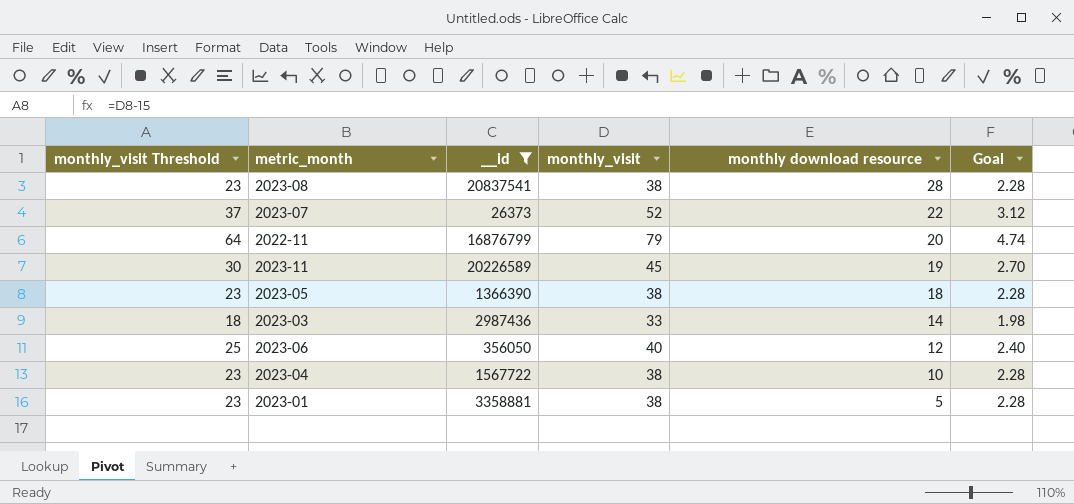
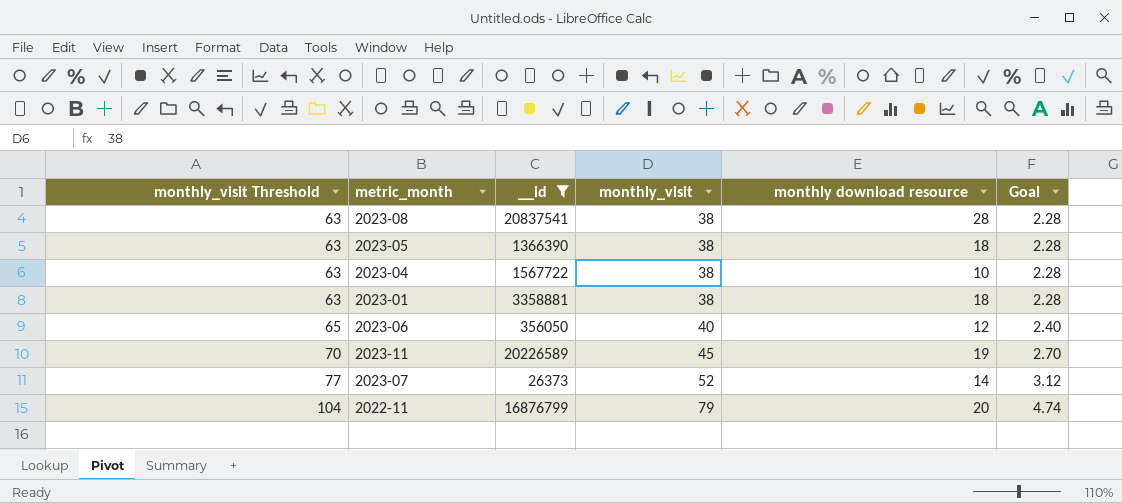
row order: monthly download resource descending -> monthly_visit Threshold ascending
column monthly_visit Threshold | formula: [monthly_visit] - 15 -> [monthly_visit] + 25
row 2023-03: 18 | 2987436 | 33 | 14 | 1.98 -> none
2023-01 | monthly download resource: 5 -> 18
2023-07 | monthly download resource: 22 -> 14

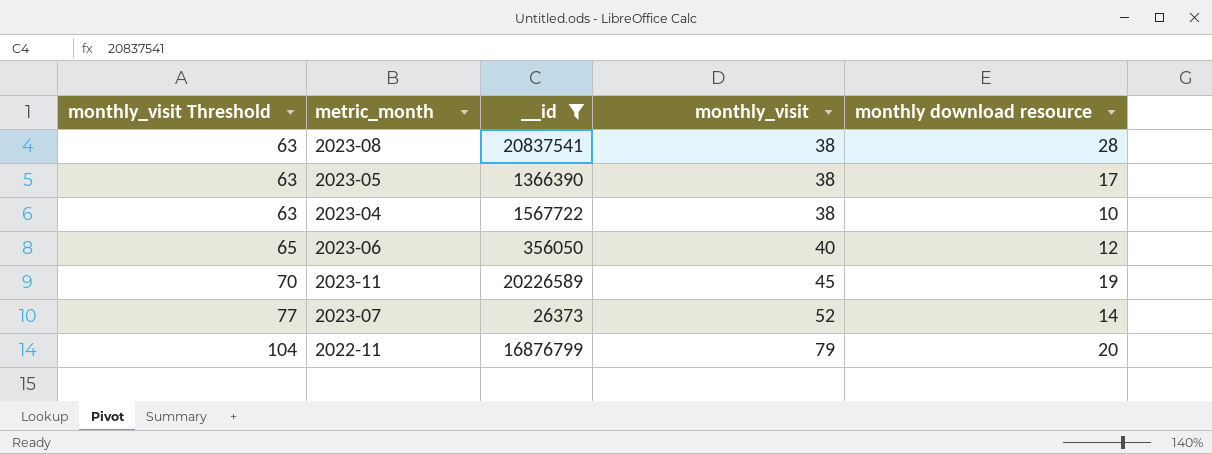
column Goal | formula: [monthly_visit] * 0.06 -> none
row 2023-01: 63 | 3358881 | 38 | 18 | 2.28 -> none
2023-05 | monthly download resource: 18 -> 17

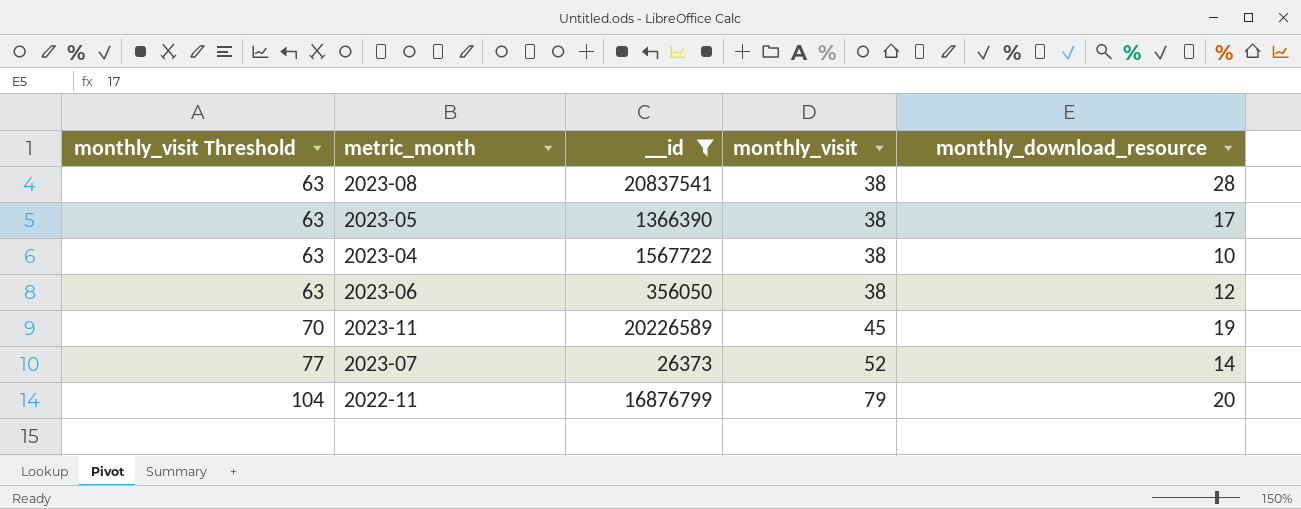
column name: monthly download resource -> monthly_download_resource
2023-06 | monthly_visit Threshold: 65 -> 63
2023-06 | monthly_visit: 40 -> 38

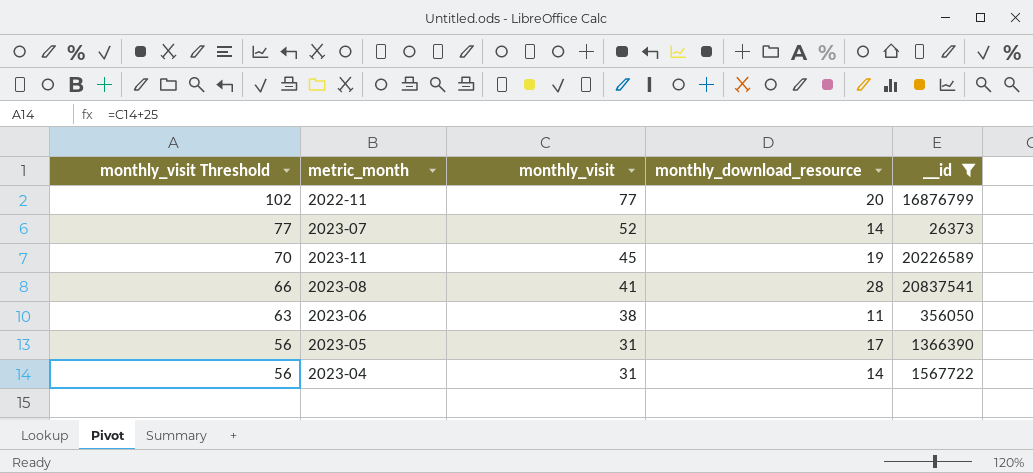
row order: monthly_visit Threshold ascending -> monthly_visit Threshold descending
column __id | position: 3 -> 5
2022-11 | monthly_visit Threshold: 104 -> 102
2022-11 | monthly_visit: 79 -> 77
2023-08 | monthly_visit Threshold: 63 -> 66
2023-08 | monthly_visit: 38 -> 41
2023-06 | monthly_download_resource: 12 -> 11
2023-05 | monthly_visit Threshold: 63 -> 56
2023-05 | monthly_visit: 38 -> 31
2023-04 | monthly_visit Threshold: 63 -> 56
2023-04 | monthly_visit: 38 -> 31
2023-04 | monthly_download_resource: 10 -> 14

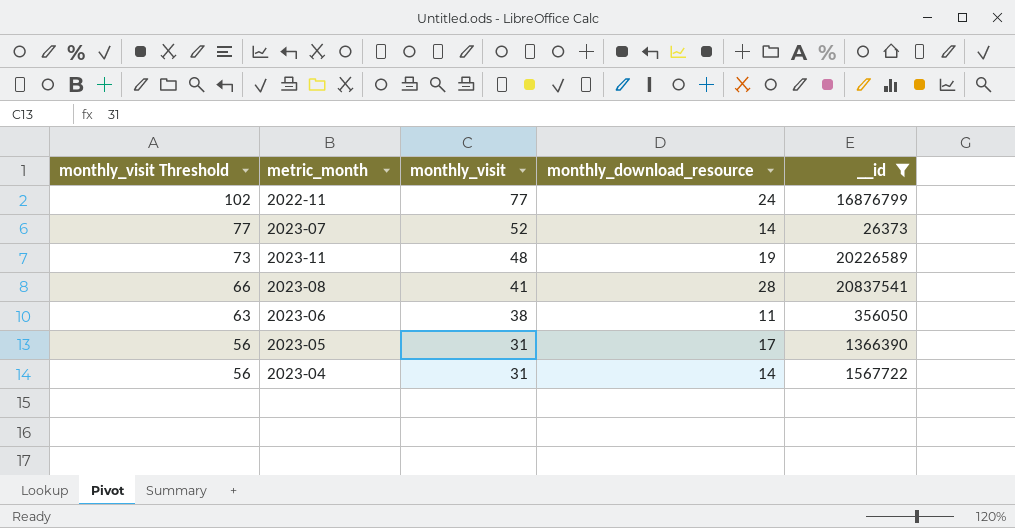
2022-11 | monthly_download_resource: 20 -> 24
2023-11 | monthly_visit Threshold: 70 -> 73
2023-11 | monthly_visit: 45 -> 48

